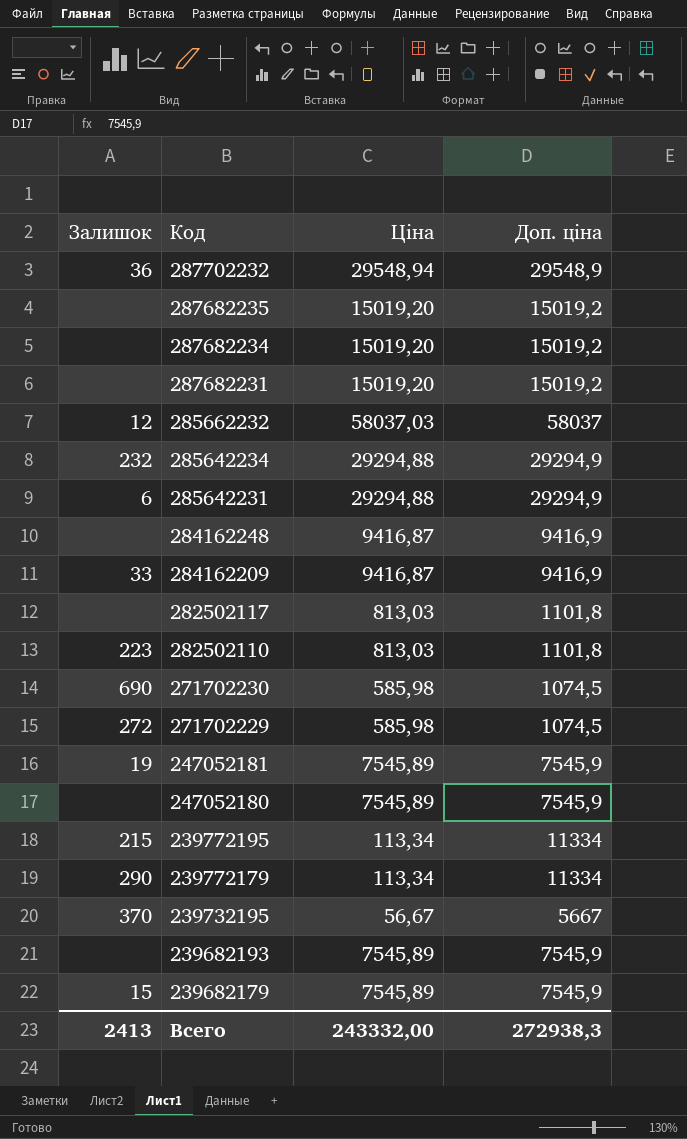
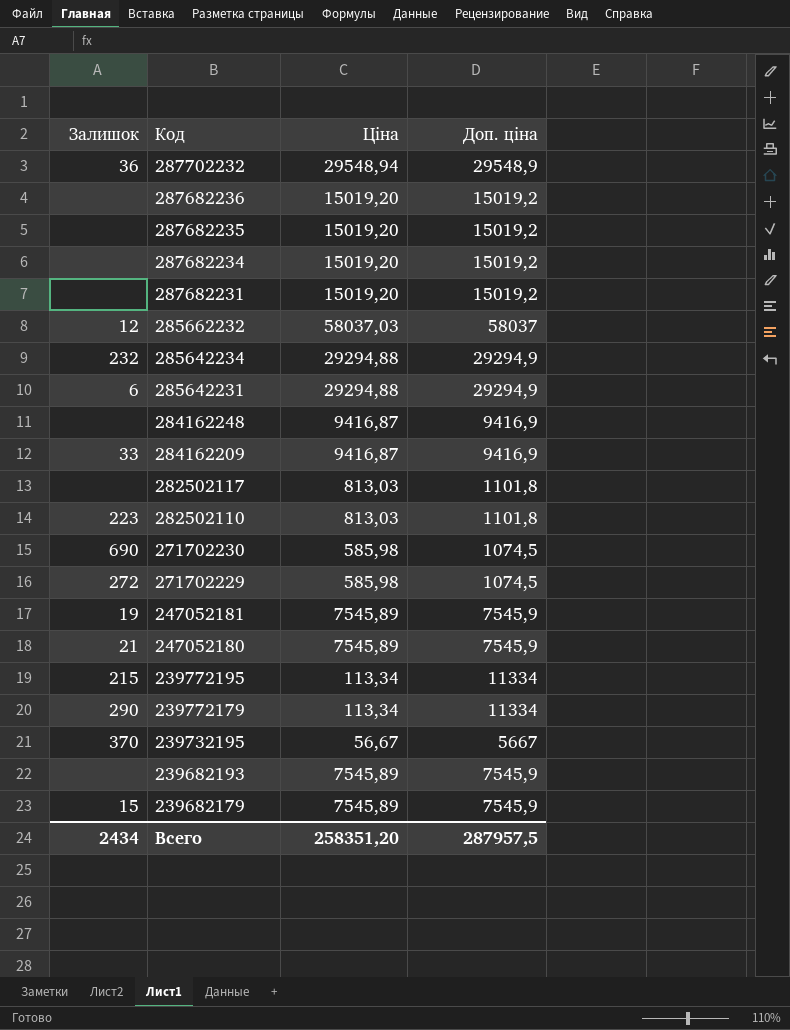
row 287682236: none -> none | 15019,20 | 15019,2
247052180 | Залишок: none -> 21
Всего | Залишок: 2413 -> 2434
Всего | Ціна: 243332,00 -> 258351,20
Всего | Доп. ціна: 272938,3 -> 287957,5

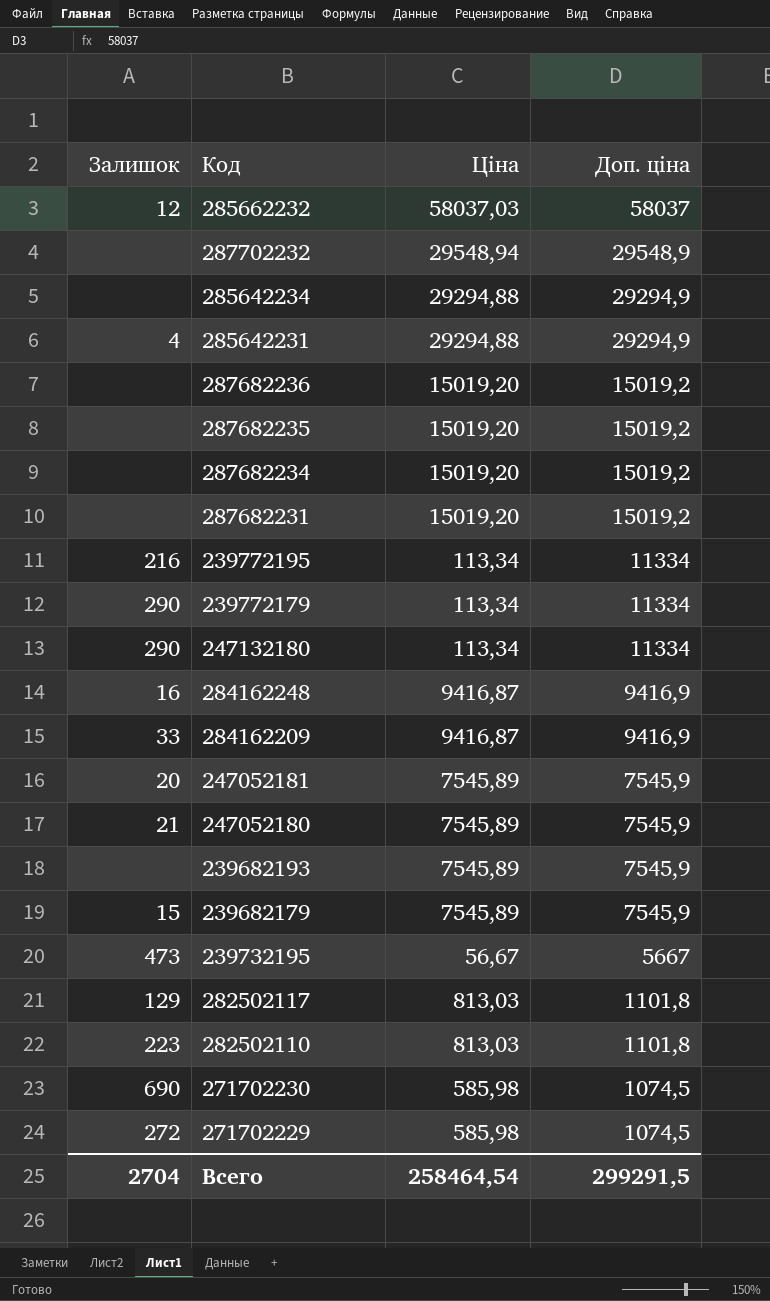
row order: Код descending -> Доп. ціна descending
287702232 | Залишок: 36 -> none
285642234 | Залишок: 232 -> none
285642231 | Залишок: 6 -> 4
239772195 | Залишок: 215 -> 216
row 247132180: none -> 290 | 113,34 | 11334
284162248 | Залишок: none -> 16
247052181 | Залишок: 19 -> 20
239732195 | Залишок: 370 -> 473
282502117 | Залишок: none -> 129
Всего | Залишок: 2434 -> 2704
Всего | Ціна: 258351,20 -> 258464,54
Всего | Доп. ціна: 287957,5 -> 299291,5

